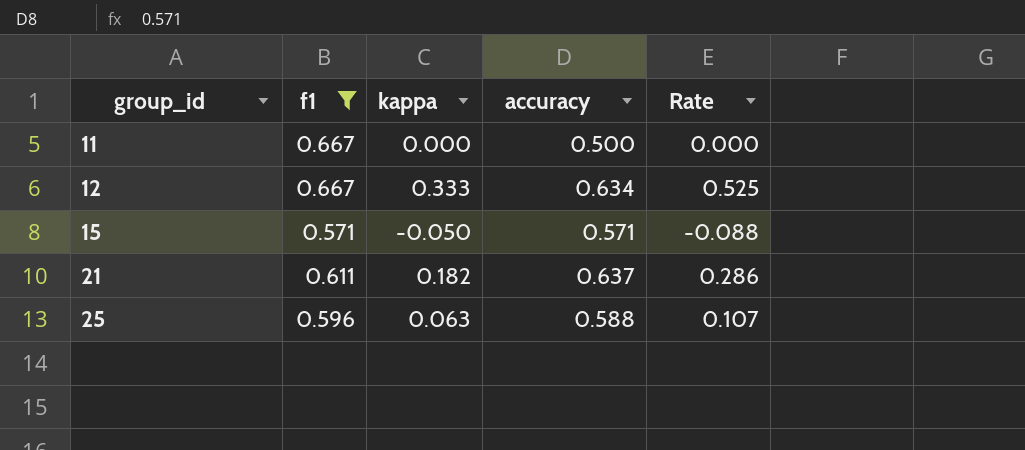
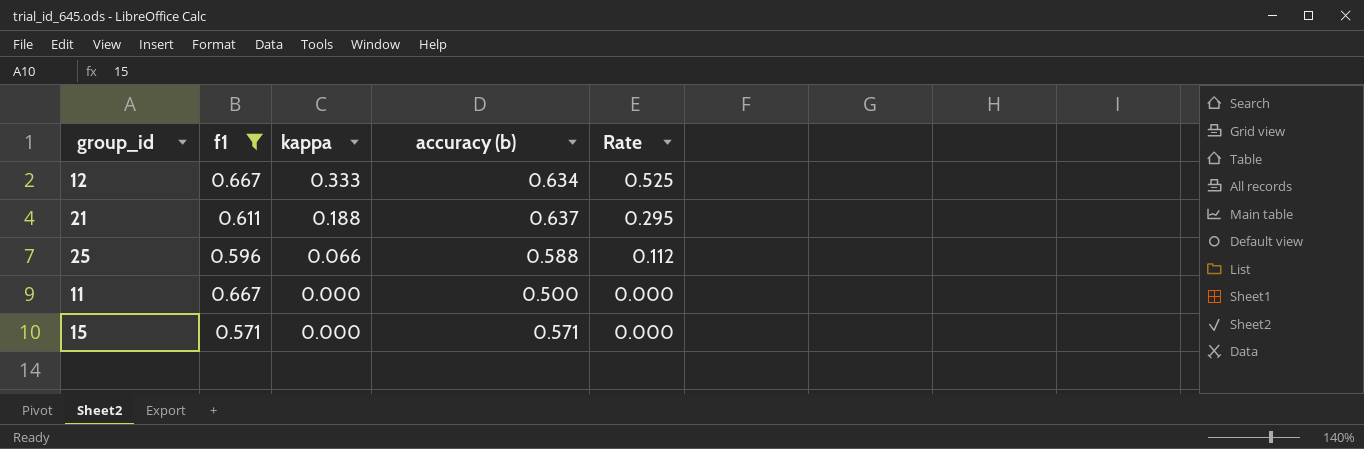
row order: group_id ascending -> kappa descending
column name: accuracy -> accuracy (b)
21 | kappa: 0.182 -> 0.188
21 | Rate: 0.286 -> 0.295
25 | kappa: 0.063 -> 0.066
25 | Rate: 0.107 -> 0.112
15 | kappa: -0.050 -> 0.000
15 | Rate: -0.088 -> 0.000

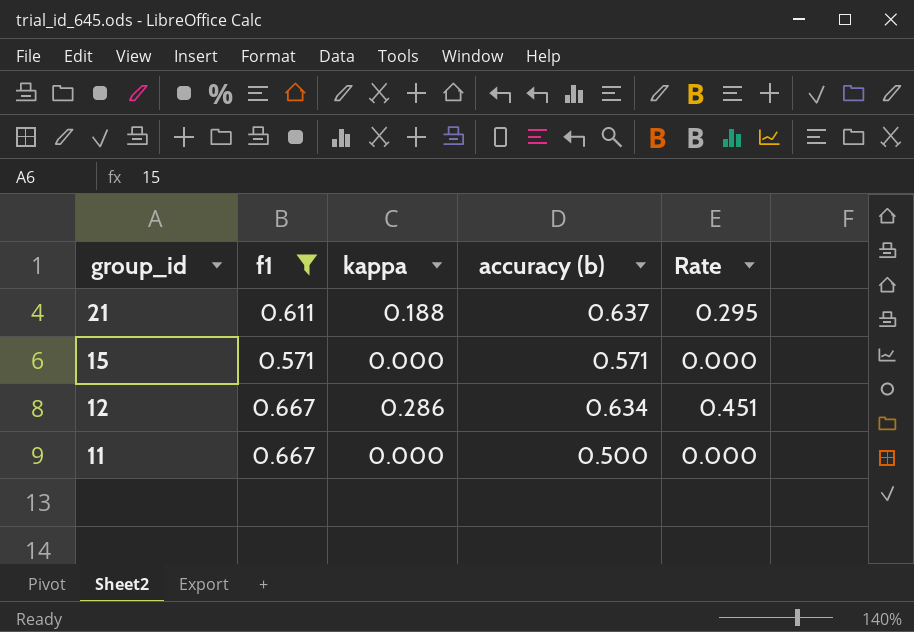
row order: kappa descending -> group_id descending
row 25: 0.596 | 0.066 | 0.588 | 0.112 -> none
12 | kappa: 0.333 -> 0.286
12 | Rate: 0.525 -> 0.451

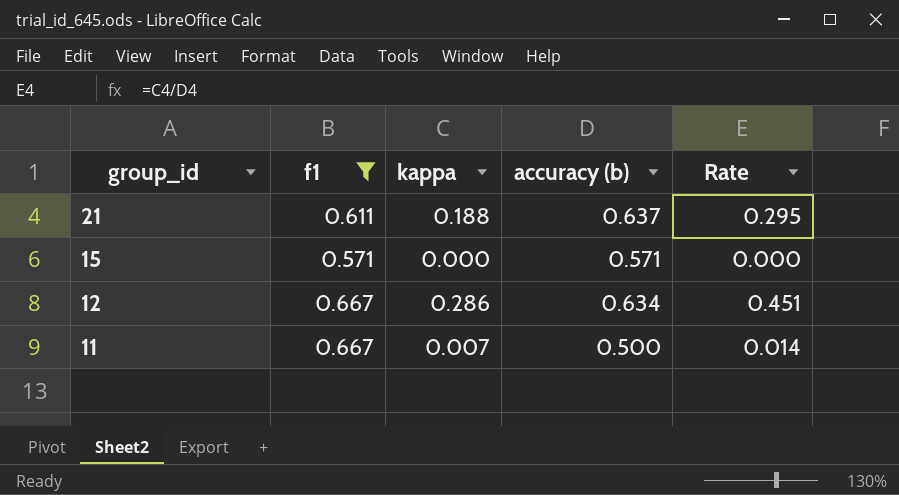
11 | kappa: 0.000 -> 0.007
11 | Rate: 0.000 -> 0.014

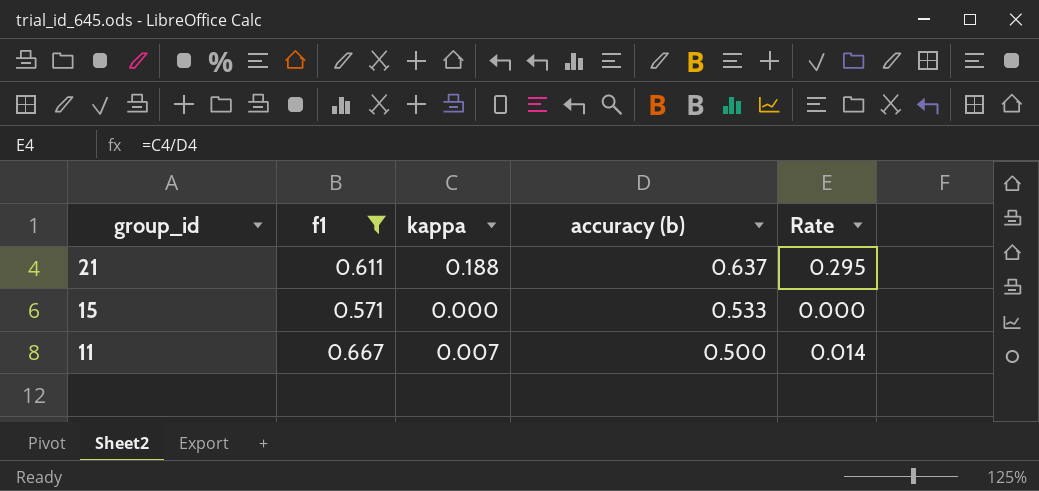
row 12: 0.667 | 0.286 | 0.634 | 0.451 -> none
15 | accuracy (b): 0.571 -> 0.533

